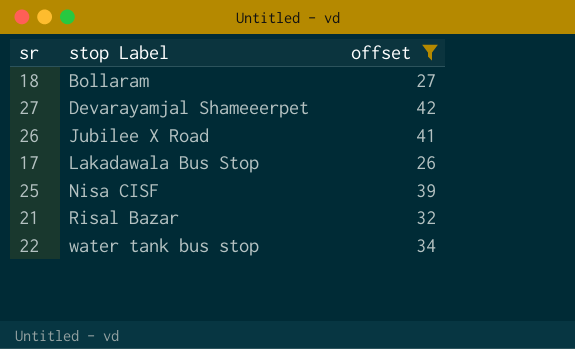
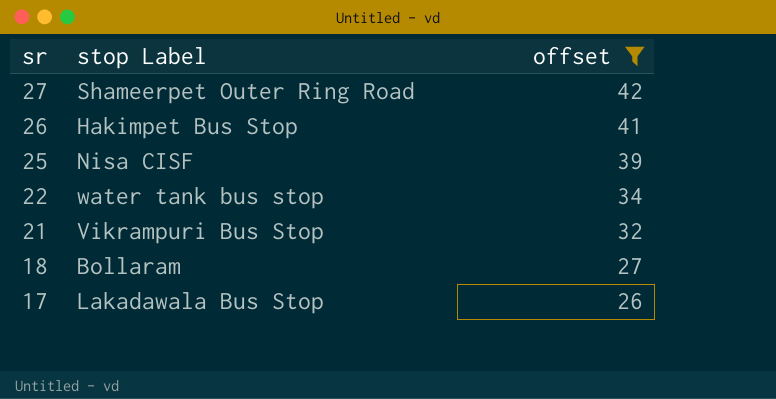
row order: stop Label ascending -> sr descending
27 | stop Label: Devarayamjal Shameeerpet -> Shameerpet Outer Ring Road
26 | stop Label: Jubilee X Road -> Hakimpet Bus Stop
21 | stop Label: Risal Bazar -> Vikrampuri Bus Stop

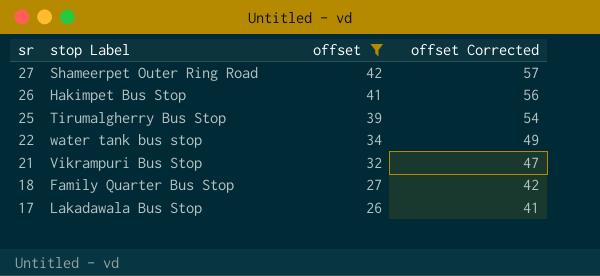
column offset Corrected | formula: none -> [offset] + 15
25 | stop Label: Nisa CISF -> Tirumalgherry Bus Stop
18 | stop Label: Bollaram -> Family Quarter Bus Stop

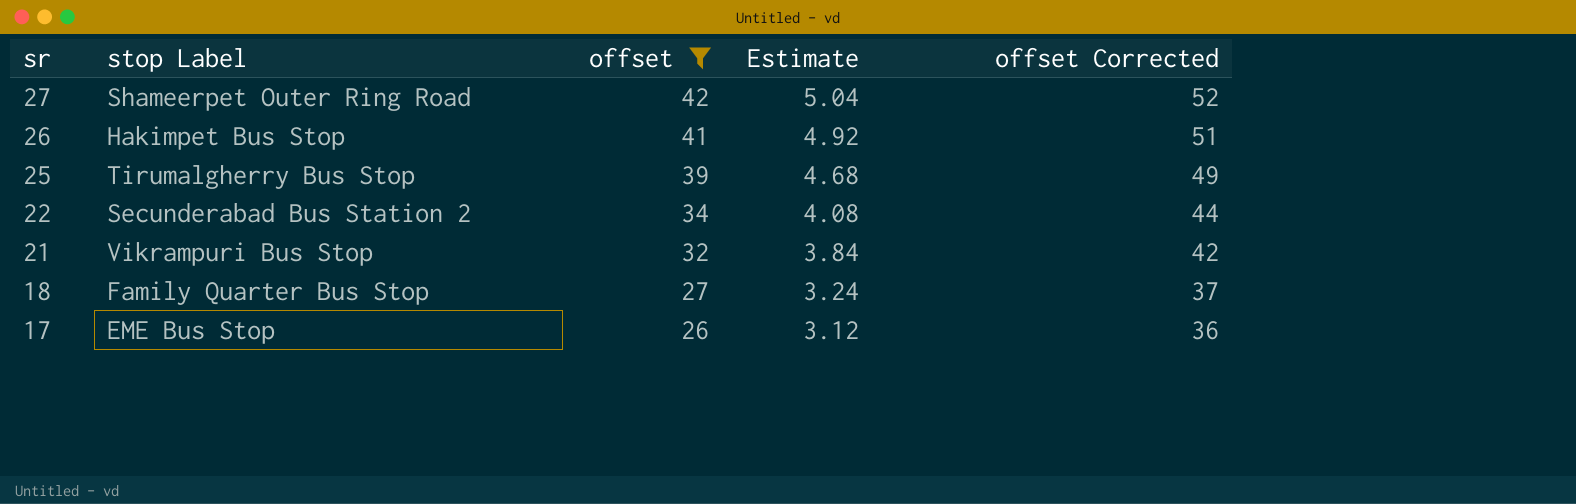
column Estimate | formula: none -> [offset] * 0.12
column offset Corrected | formula: [offset] + 15 -> [offset] + 10
22 | stop Label: water tank bus stop -> Secunderabad Bus Station 2
17 | stop Label: Lakadawala Bus Stop -> EME Bus Stop

